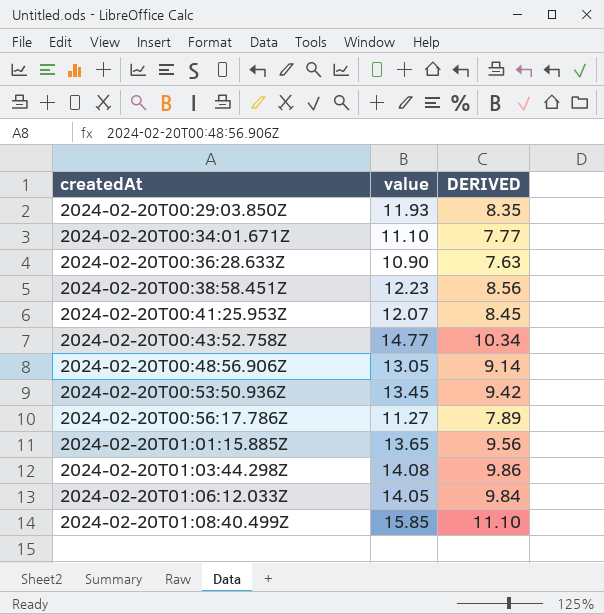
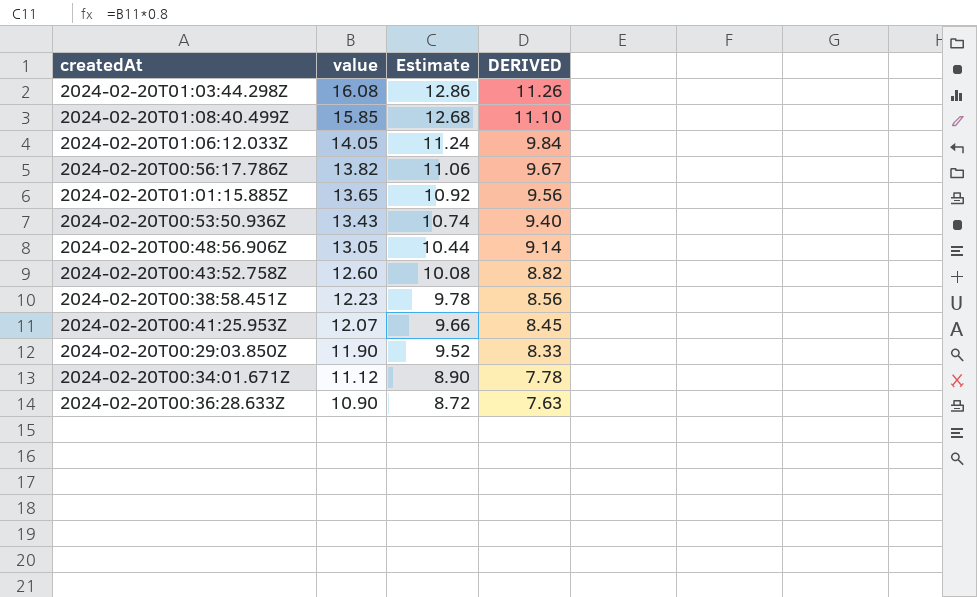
row order: createdAt ascending -> value descending
column Estimate | formula: none -> [value] * 0.8
2024-02-20T01:03:44.298Z | value: 14.08 -> 16.08
2024-02-20T01:03:44.298Z | DERIVED: 9.86 -> 11.26
2024-02-20T00:56:17.786Z | value: 11.27 -> 13.82
2024-02-20T00:56:17.786Z | DERIVED: 7.89 -> 9.67
2024-02-20T00:53:50.936Z | value: 13.45 -> 13.43
2024-02-20T00:53:50.936Z | DERIVED: 9.42 -> 9.40
2024-02-20T00:43:52.758Z | value: 14.77 -> 12.60
2024-02-20T00:43:52.758Z | DERIVED: 10.34 -> 8.82
2024-02-20T00:29:03.850Z | value: 11.93 -> 11.90
2024-02-20T00:29:03.850Z | DERIVED: 8.35 -> 8.33
2024-02-20T00:34:01.671Z | value: 11.10 -> 11.12
2024-02-20T00:34:01.671Z | DERIVED: 7.77 -> 7.78

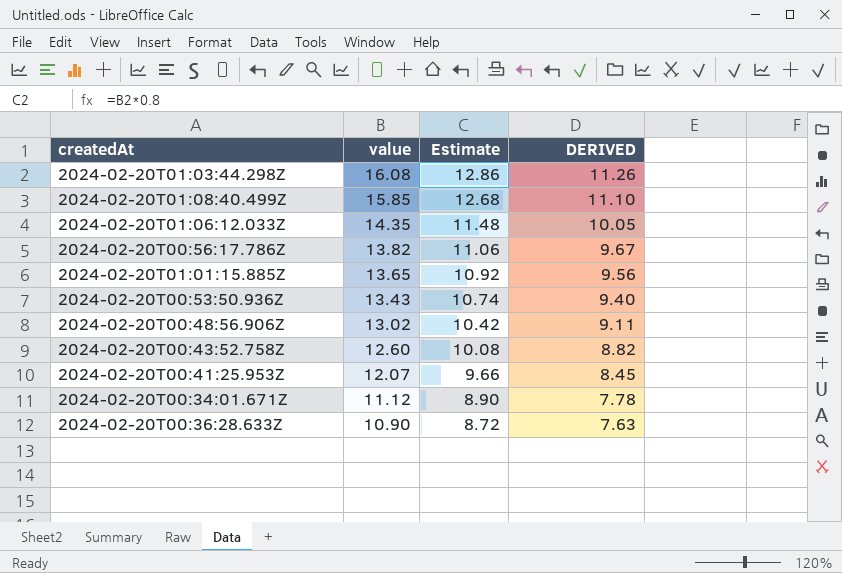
row 2024-02-20T00:38:58.451Z: 12.23 | 9.78 | 8.56 -> none
row 2024-02-20T00:29:03.850Z: 11.90 | 9.52 | 8.33 -> none
2024-02-20T01:06:12.033Z | value: 14.05 -> 14.35
2024-02-20T01:06:12.033Z | Estimate: 11.24 -> 11.48
2024-02-20T01:06:12.033Z | DERIVED: 9.84 -> 10.05
2024-02-20T00:48:56.906Z | value: 13.05 -> 13.02
2024-02-20T00:48:56.906Z | Estimate: 10.44 -> 10.42
2024-02-20T00:48:56.906Z | DERIVED: 9.14 -> 9.11

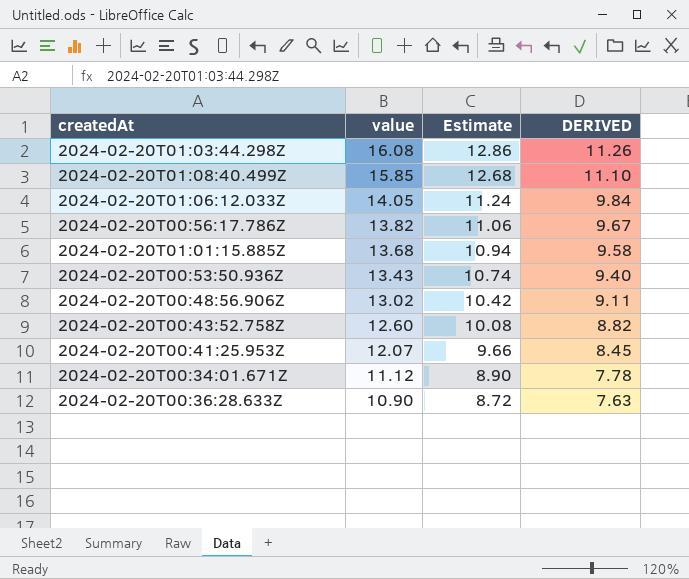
2024-02-20T01:06:12.033Z | value: 14.35 -> 14.05
2024-02-20T01:06:12.033Z | Estimate: 11.48 -> 11.24
2024-02-20T01:06:12.033Z | DERIVED: 10.05 -> 9.84
2024-02-20T01:01:15.885Z | value: 13.65 -> 13.68
2024-02-20T01:01:15.885Z | Estimate: 10.92 -> 10.94
2024-02-20T01:01:15.885Z | DERIVED: 9.56 -> 9.58

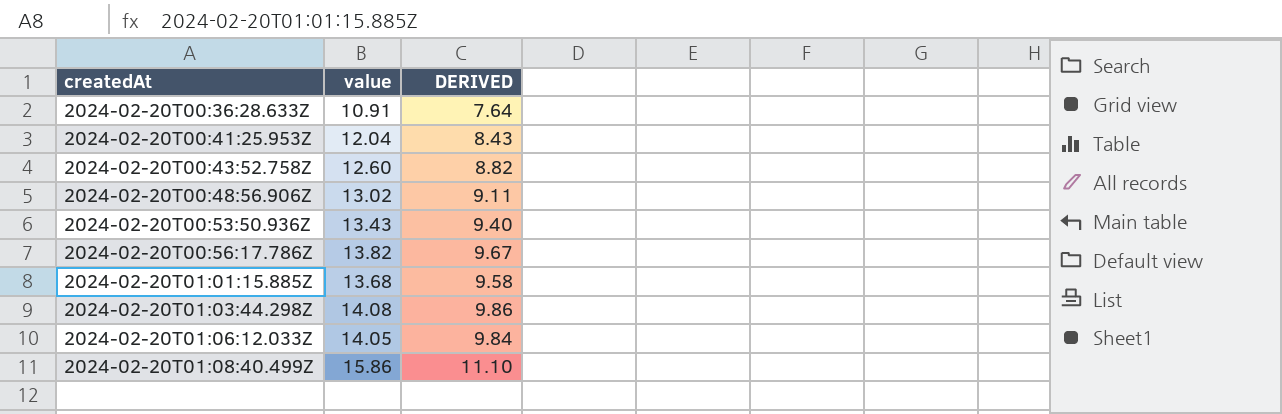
row order: value descending -> createdAt ascending
column Estimate | formula: [value] * 0.8 -> none
row 2024-02-20T00:34:01.671Z: 11.12 | 8.90 | 7.78 -> none
2024-02-20T00:36:28.633Z | value: 10.90 -> 10.91
2024-02-20T00:36:28.633Z | DERIVED: 7.63 -> 7.64
2024-02-20T00:41:25.953Z | value: 12.07 -> 12.04
2024-02-20T00:41:25.953Z | DERIVED: 8.45 -> 8.43
2024-02-20T01:03:44.298Z | value: 16.08 -> 14.08
2024-02-20T01:03:44.298Z | DERIVED: 11.26 -> 9.86
2024-02-20T01:08:40.499Z | value: 15.85 -> 15.86

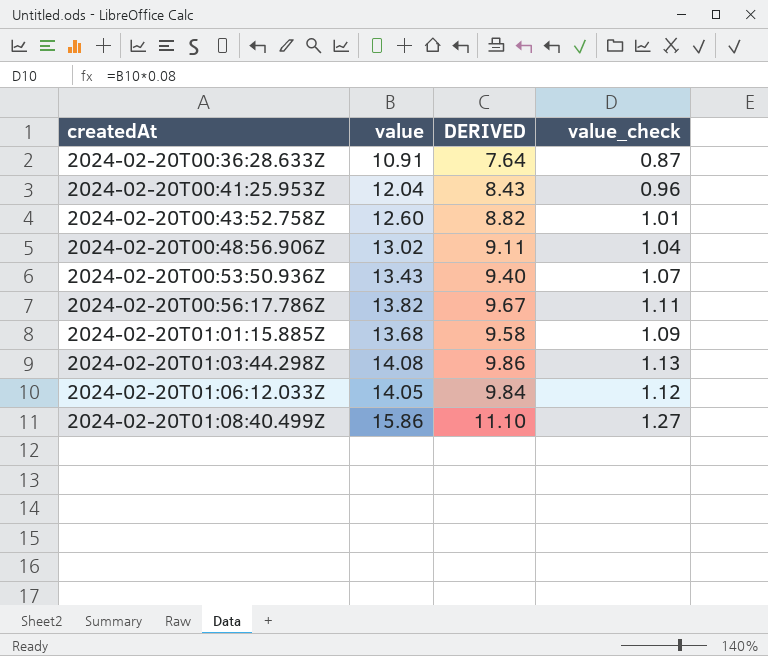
column value_check | formula: none -> [value] * 0.08

